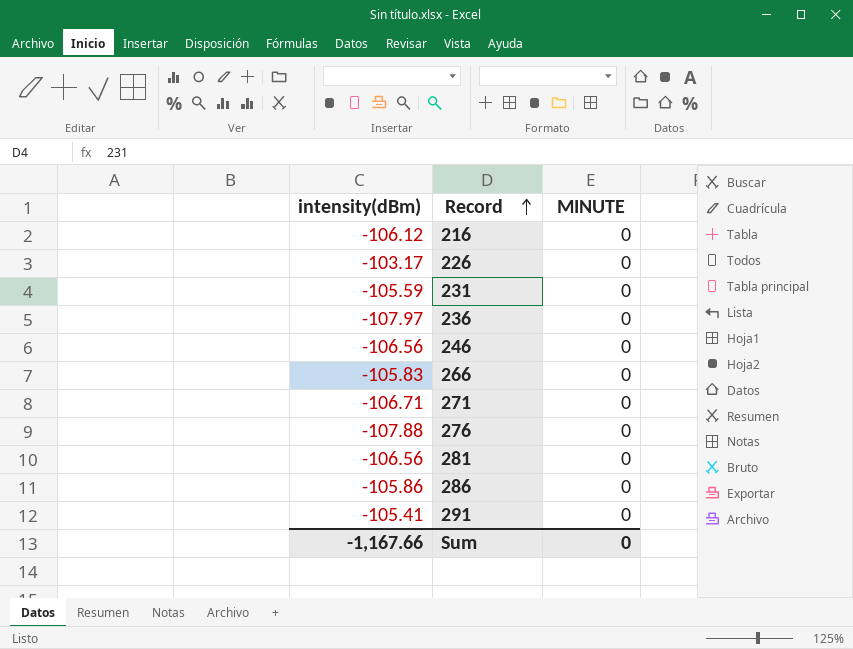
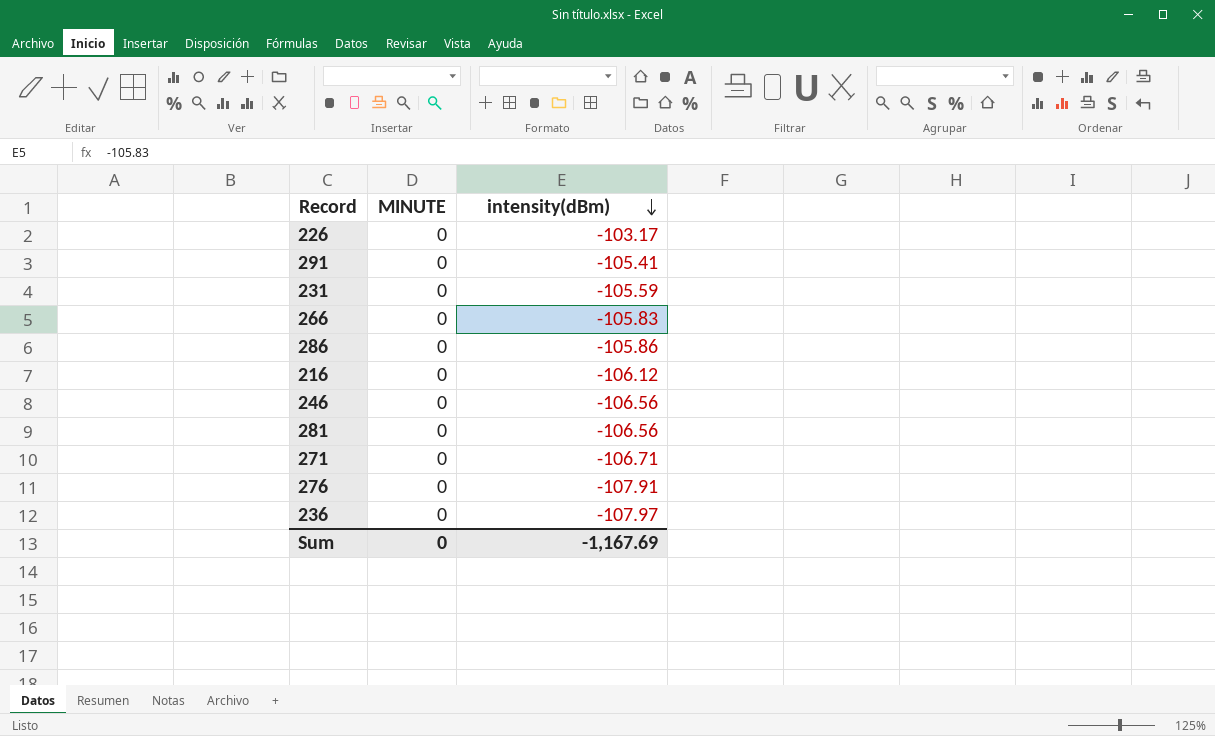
row order: Record ascending -> intensity(dBm) descending
column intensity(dBm) | position: 1 -> 3
276 | intensity(dBm): -107.88 -> -107.91
Sum | intensity(dBm): -1,167.66 -> -1,167.69

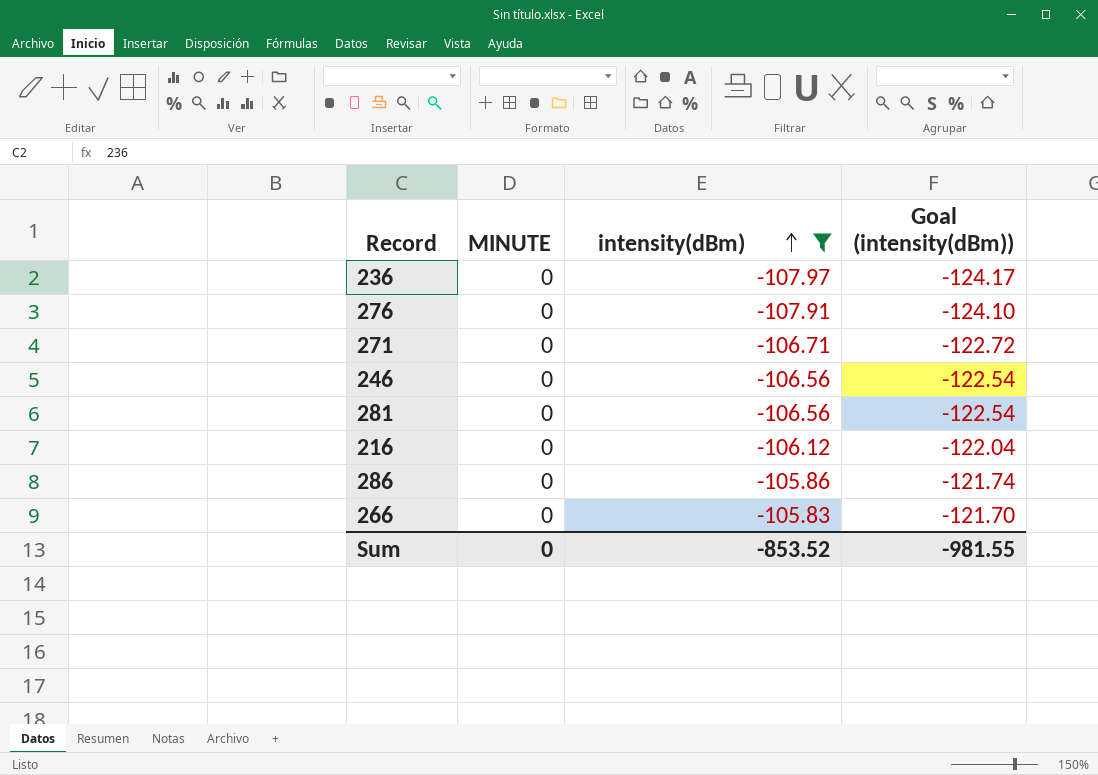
filter: none -> intensity(dBm) <= -105.83
row order: intensity(dBm) descending -> intensity(dBm) ascending
column Goal (intensity(dBm)) | formula: none -> [intensity(dBm)] * 1.15
Sum | intensity(dBm): -1,167.69 -> -853.52

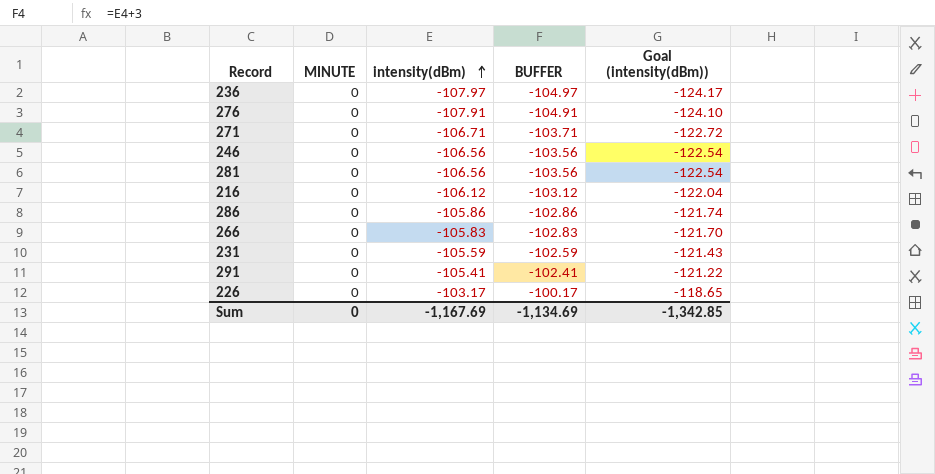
filter: intensity(dBm) <= -105.83 -> none
column BUFFER | formula: none -> [intensity(dBm)] + 3
Sum | intensity(dBm): -853.52 -> -1,167.69
Sum | Goal (intensity(dBm)): -981.55 -> -1,342.85

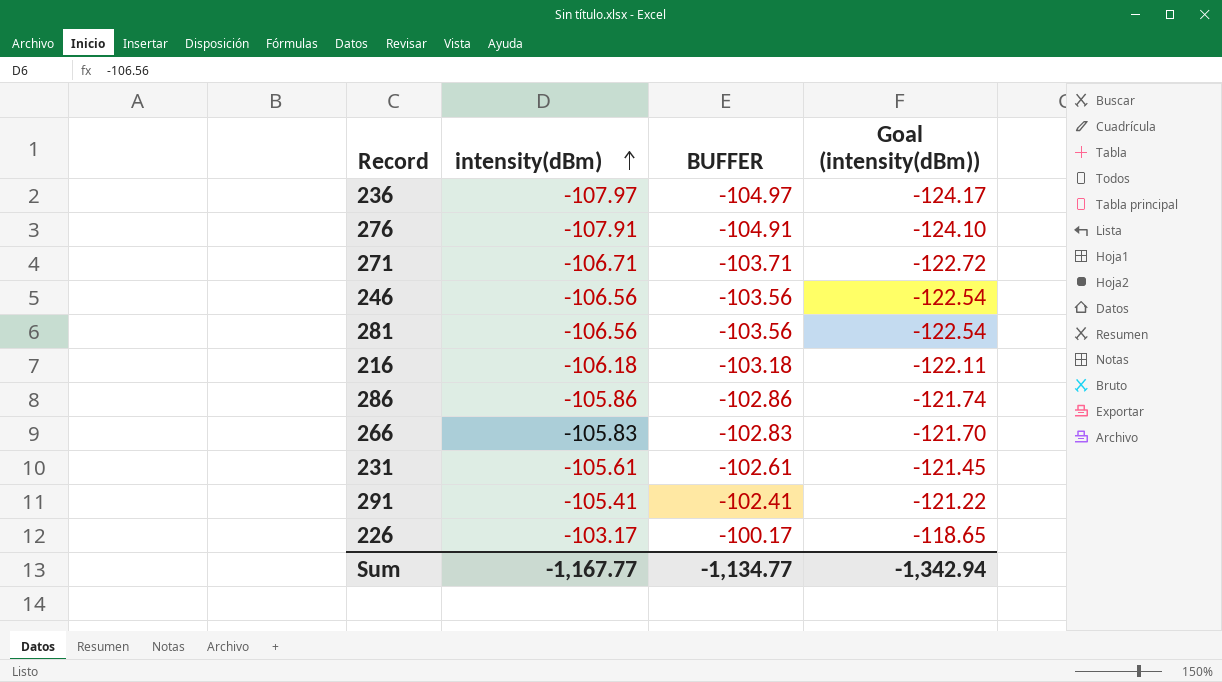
column MINUTE | position: 2 -> none
216 | intensity(dBm): -106.12 -> -106.18
216 | BUFFER: -103.12 -> -103.18
216 | Goal (intensity(dBm)): -122.04 -> -122.11
231 | intensity(dBm): -105.59 -> -105.61
231 | BUFFER: -102.59 -> -102.61
231 | Goal (intensity(dBm)): -121.43 -> -121.45
Sum | intensity(dBm): -1,167.69 -> -1,167.77
Sum | BUFFER: -1,134.69 -> -1,134.77
Sum | Goal (intensity(dBm)): -1,342.85 -> -1,342.94

